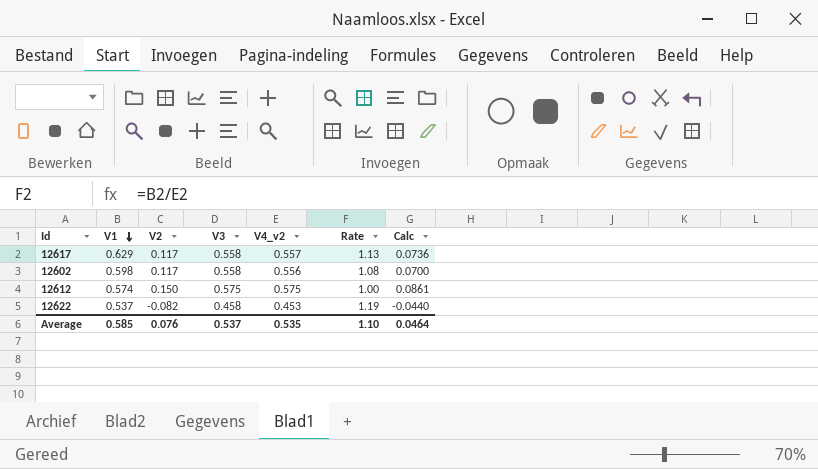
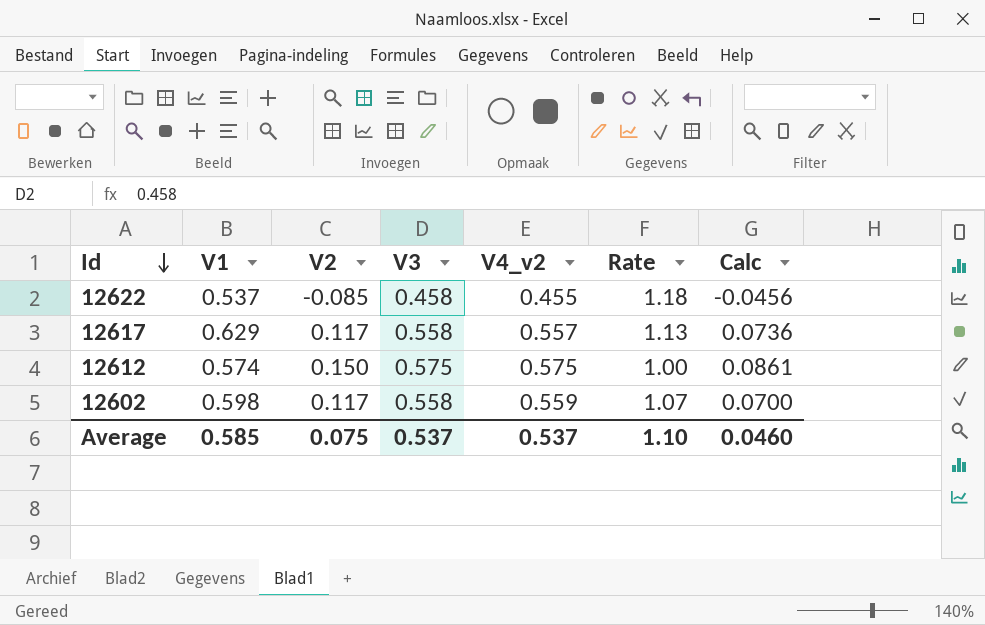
row order: V1 descending -> Id descending
12622 | V2: -0.082 -> -0.085
12622 | V4_v2: 0.453 -> 0.455
12622 | Rate: 1.19 -> 1.18
12622 | Calc: -0.0440 -> -0.0456
12602 | V4_v2: 0.556 -> 0.559
12602 | Rate: 1.08 -> 1.07
Average | V2: 0.076 -> 0.075
Average | V4_v2: 0.535 -> 0.537
Average | Calc: 0.0464 -> 0.0460

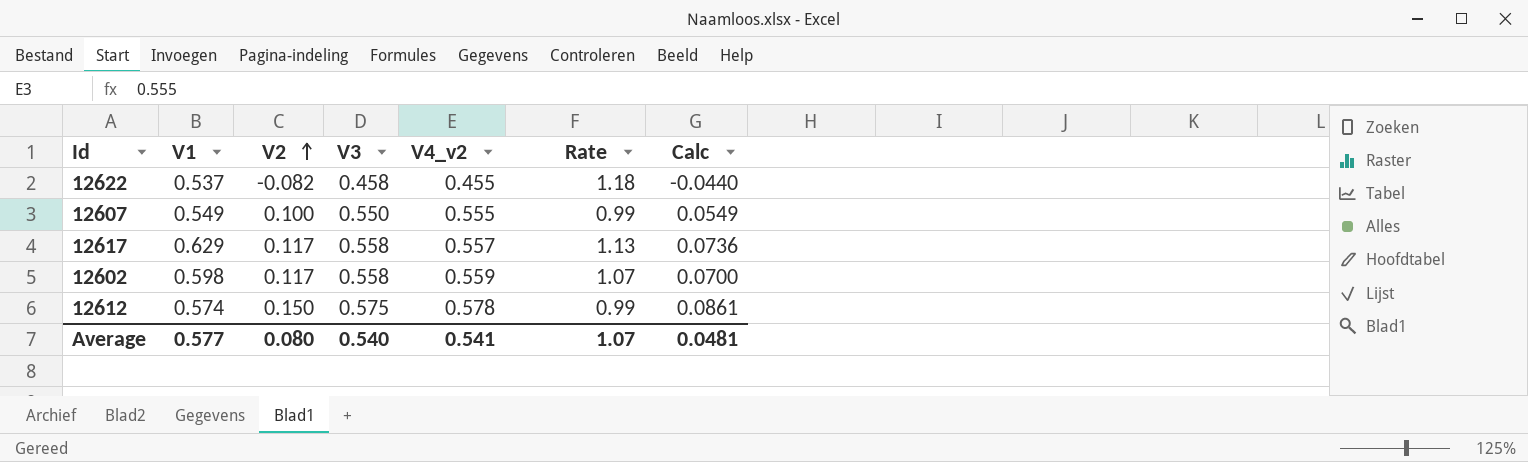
row order: Id descending -> V2 ascending
12622 | V2: -0.085 -> -0.082
12622 | Calc: -0.0456 -> -0.0440
row 12607: none -> 0.549 | 0.100 | 0.550 | 0.555 | 0.99 | 0.0549
12612 | V4_v2: 0.575 -> 0.578
12612 | Rate: 1.00 -> 0.99
Average | V1: 0.585 -> 0.577
Average | V2: 0.075 -> 0.080
Average | V3: 0.537 -> 0.540
Average | V4_v2: 0.537 -> 0.541
Average | Rate: 1.10 -> 1.07
Average | Calc: 0.0460 -> 0.0481

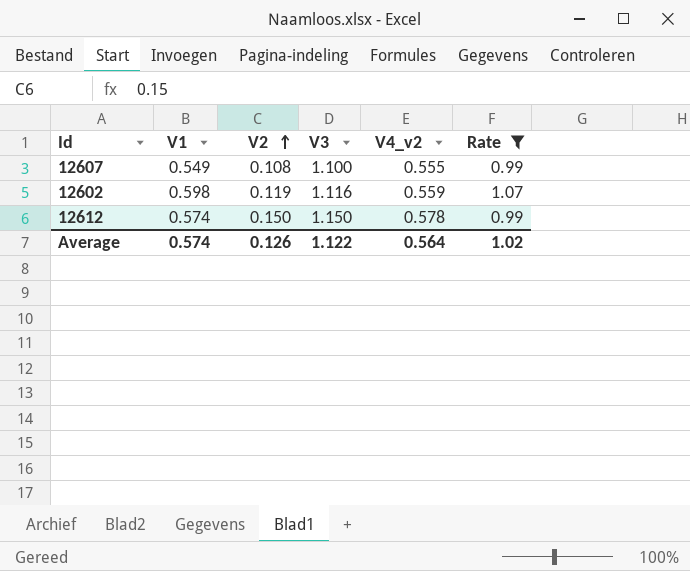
filter: none -> Rate <= 1.07
column Calc | formula: [V1] * [V2] -> none
12607 | V2: 0.100 -> 0.108
12607 | V3: 0.550 -> 1.100
12602 | V2: 0.117 -> 0.119
12602 | V3: 0.558 -> 1.116
12612 | V3: 0.575 -> 1.150
Average | V1: 0.577 -> 0.574
Average | V2: 0.080 -> 0.126
Average | V3: 0.540 -> 1.122
Average | V4_v2: 0.541 -> 0.564
Average | Rate: 1.07 -> 1.02

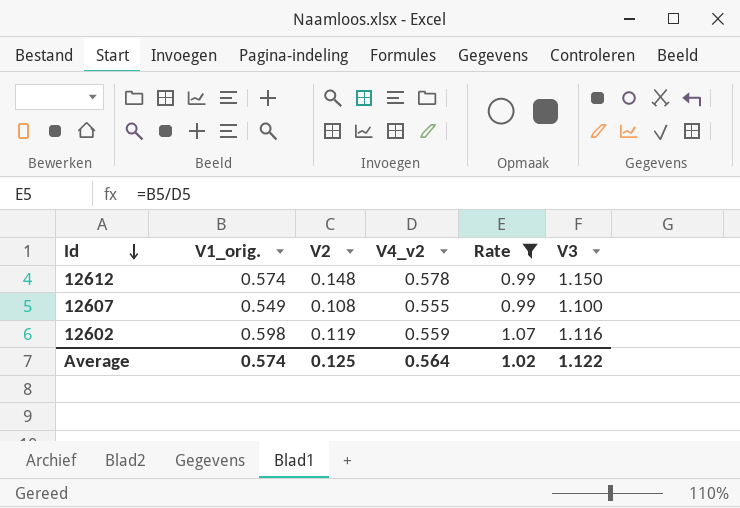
row order: V2 ascending -> Id descending
column name: V1 -> V1_orig.
column V3 | position: 4 -> 6
12612 | V2: 0.150 -> 0.148
Average | V2: 0.126 -> 0.125

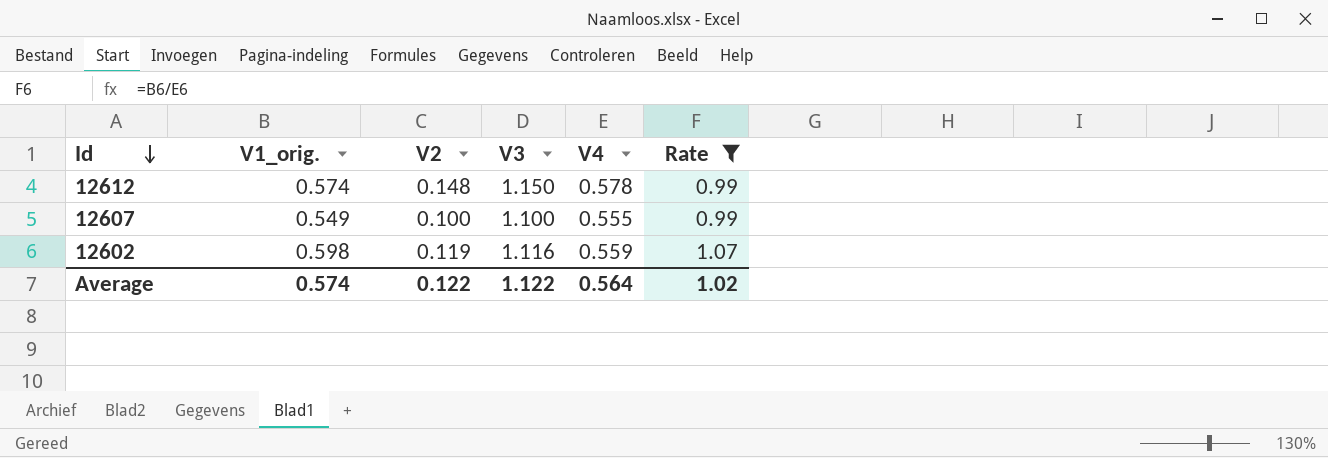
column V3 | position: 6 -> 4
column name: V4_v2 -> V4
12607 | V2: 0.108 -> 0.100
Average | V2: 0.125 -> 0.122

